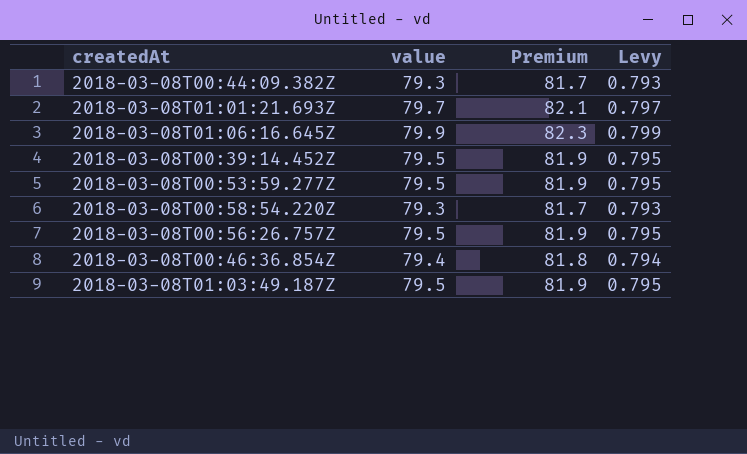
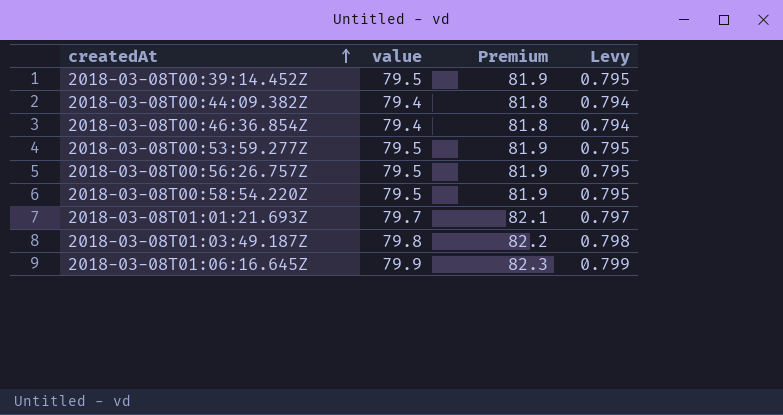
row order: none -> createdAt ascending
2018-03-08T00:44:09.382Z | value: 79.3 -> 79.4
2018-03-08T00:44:09.382Z | Premium: 81.7 -> 81.8
2018-03-08T00:44:09.382Z | Levy: 0.793 -> 0.794
2018-03-08T00:58:54.220Z | value: 79.3 -> 79.5
2018-03-08T00:58:54.220Z | Premium: 81.7 -> 81.9
2018-03-08T00:58:54.220Z | Levy: 0.793 -> 0.795
2018-03-08T01:03:49.187Z | value: 79.5 -> 79.8
2018-03-08T01:03:49.187Z | Premium: 81.9 -> 82.2
2018-03-08T01:03:49.187Z | Levy: 0.795 -> 0.798

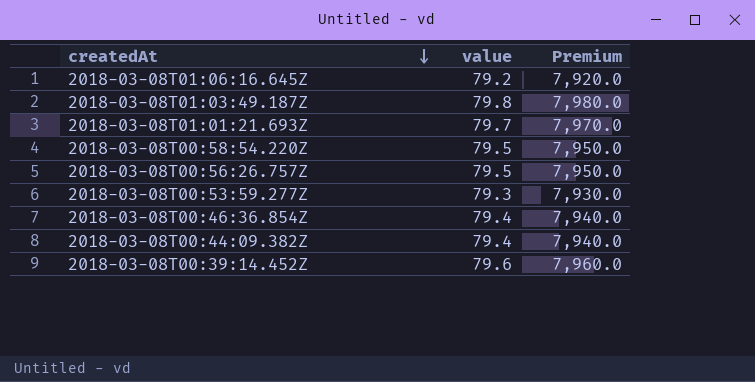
row order: createdAt ascending -> createdAt descending
column Levy | formula: [value] * 0.01 -> none
column Premium | formula: [value] * 1.03 -> [value] * 100
2018-03-08T01:06:16.645Z | value: 79.9 -> 79.2
2018-03-08T00:53:59.277Z | value: 79.5 -> 79.3
2018-03-08T00:39:14.452Z | value: 79.5 -> 79.6

